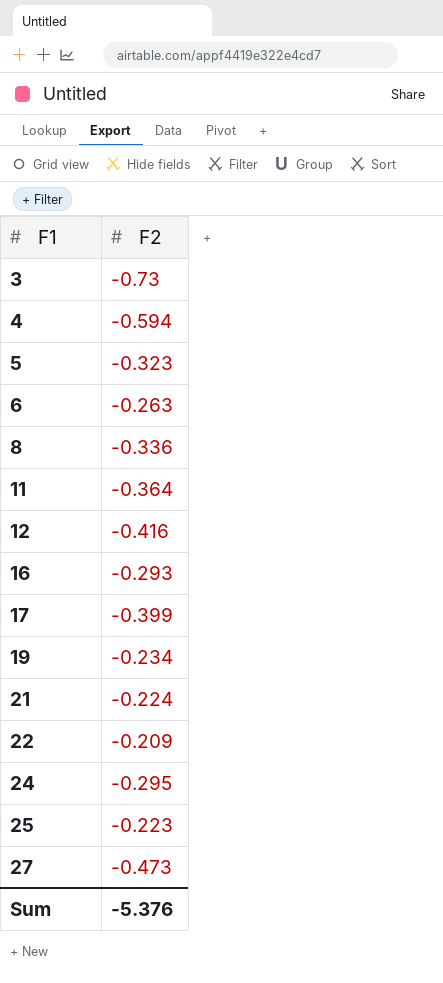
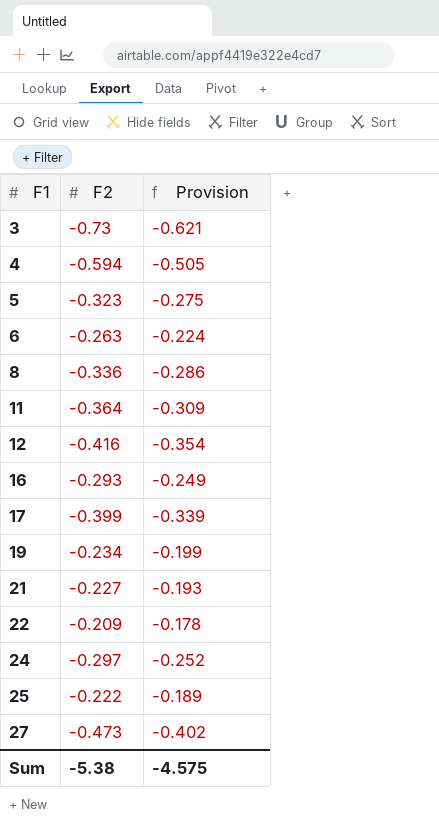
column Provision | formula: none -> [F2] * 0.85
21 | F2: -0.224 -> -0.227
24 | F2: -0.295 -> -0.297
25 | F2: -0.223 -> -0.222
Sum | F2: -5.376 -> -5.38

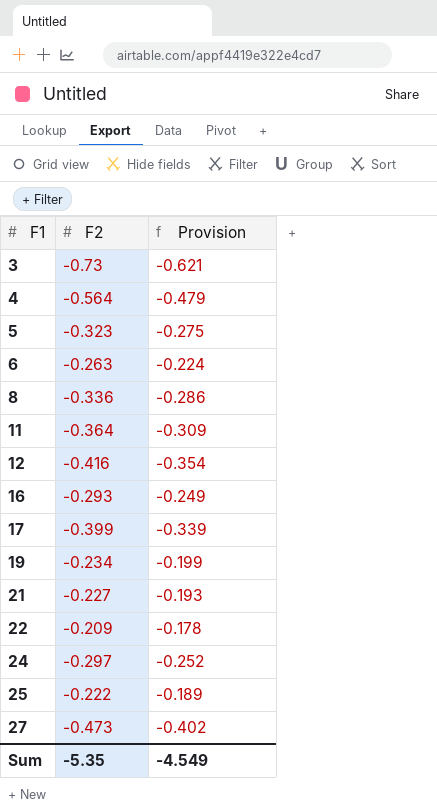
4 | F2: -0.594 -> -0.564
4 | Provision: -0.505 -> -0.479
Sum | F2: -5.38 -> -5.35
Sum | Provision: -4.575 -> -4.549

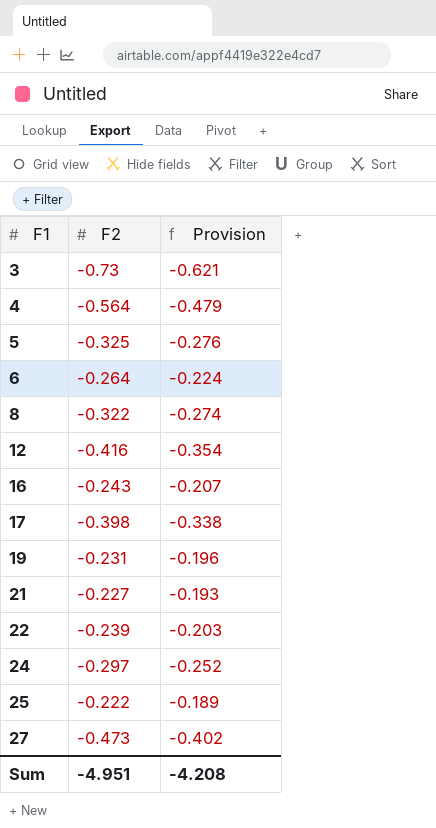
row 11: -0.364 | -0.309 -> none
5 | F2: -0.323 -> -0.325
5 | Provision: -0.275 -> -0.276
6 | F2: -0.263 -> -0.264
8 | F2: -0.336 -> -0.322
8 | Provision: -0.286 -> -0.274
16 | F2: -0.293 -> -0.243
16 | Provision: -0.249 -> -0.207
17 | F2: -0.399 -> -0.398
17 | Provision: -0.339 -> -0.338
19 | F2: -0.234 -> -0.231
19 | Provision: -0.199 -> -0.196
22 | F2: -0.209 -> -0.239
22 | Provision: -0.178 -> -0.203
Sum | F2: -5.35 -> -4.951
Sum | Provision: -4.549 -> -4.208

